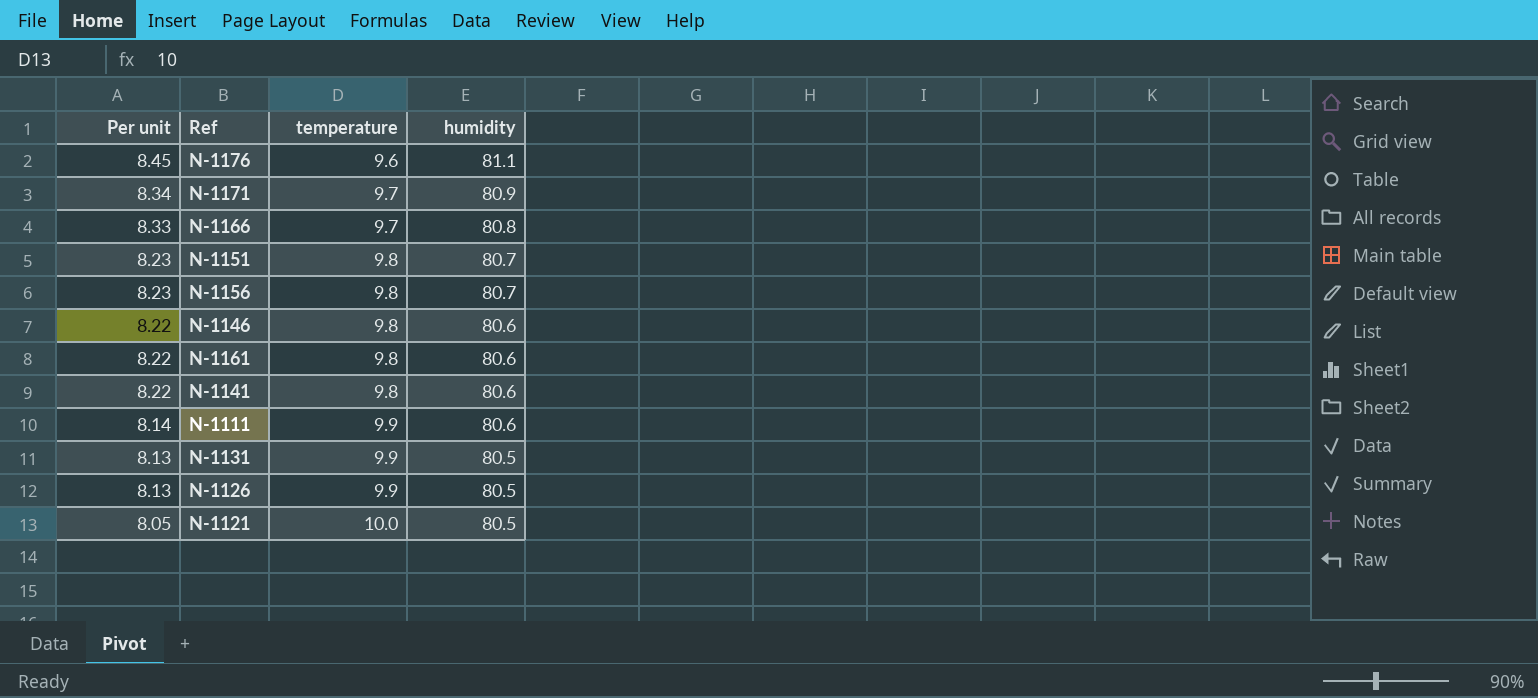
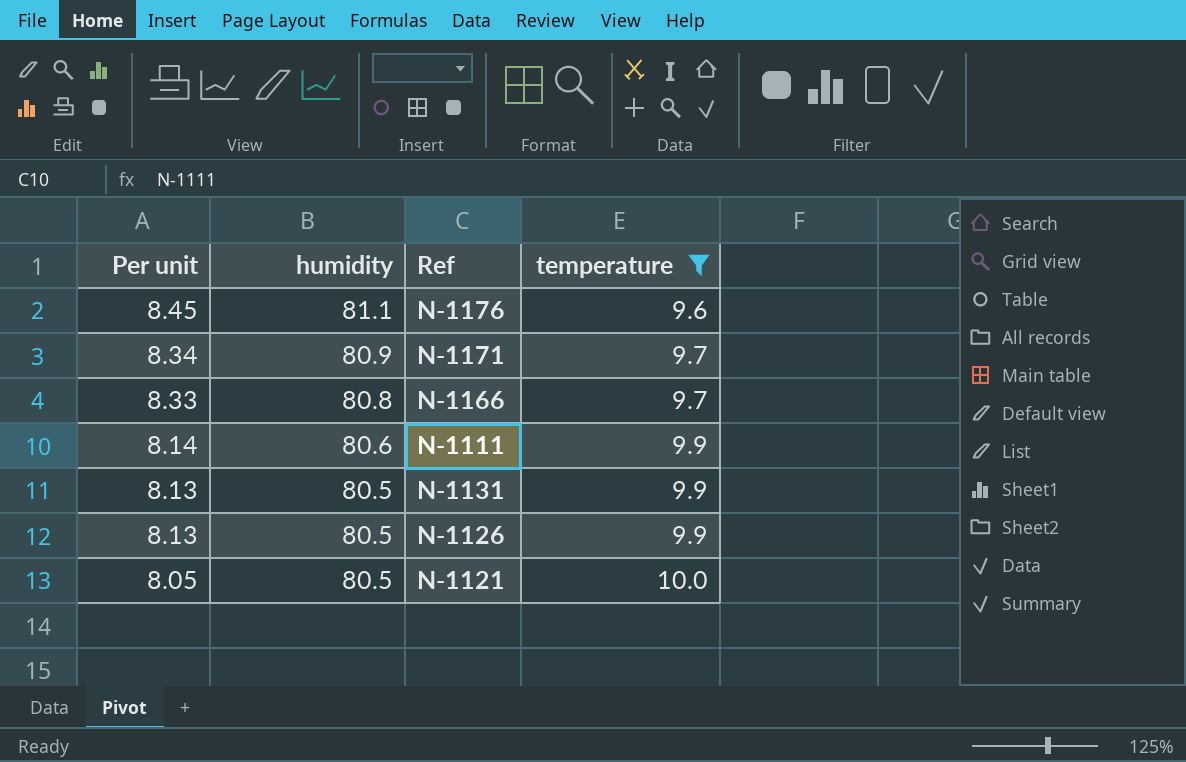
filter: none -> temperature != 9.8
column humidity | position: 4 -> 2

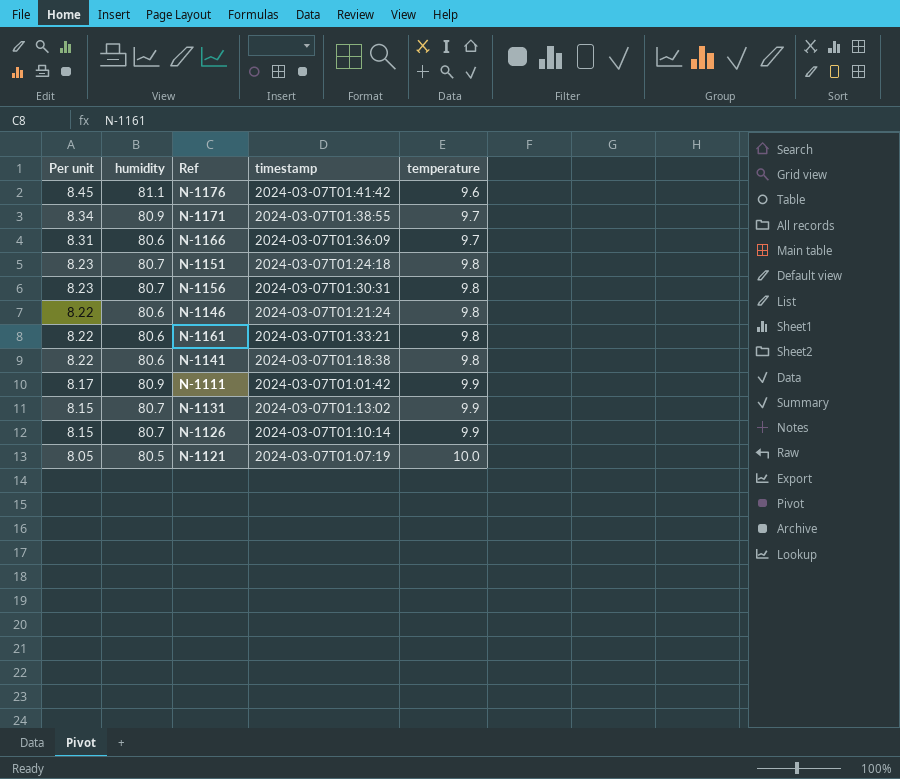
filter: temperature != 9.8 -> none
column timestamp | position: none -> 4
N-1166 | Per unit: 8.33 -> 8.31
N-1166 | humidity: 80.8 -> 80.6
N-1111 | Per unit: 8.14 -> 8.17
N-1111 | humidity: 80.6 -> 80.9
N-1131 | Per unit: 8.13 -> 8.15
N-1131 | humidity: 80.5 -> 80.7
N-1126 | Per unit: 8.13 -> 8.15
N-1126 | humidity: 80.5 -> 80.7

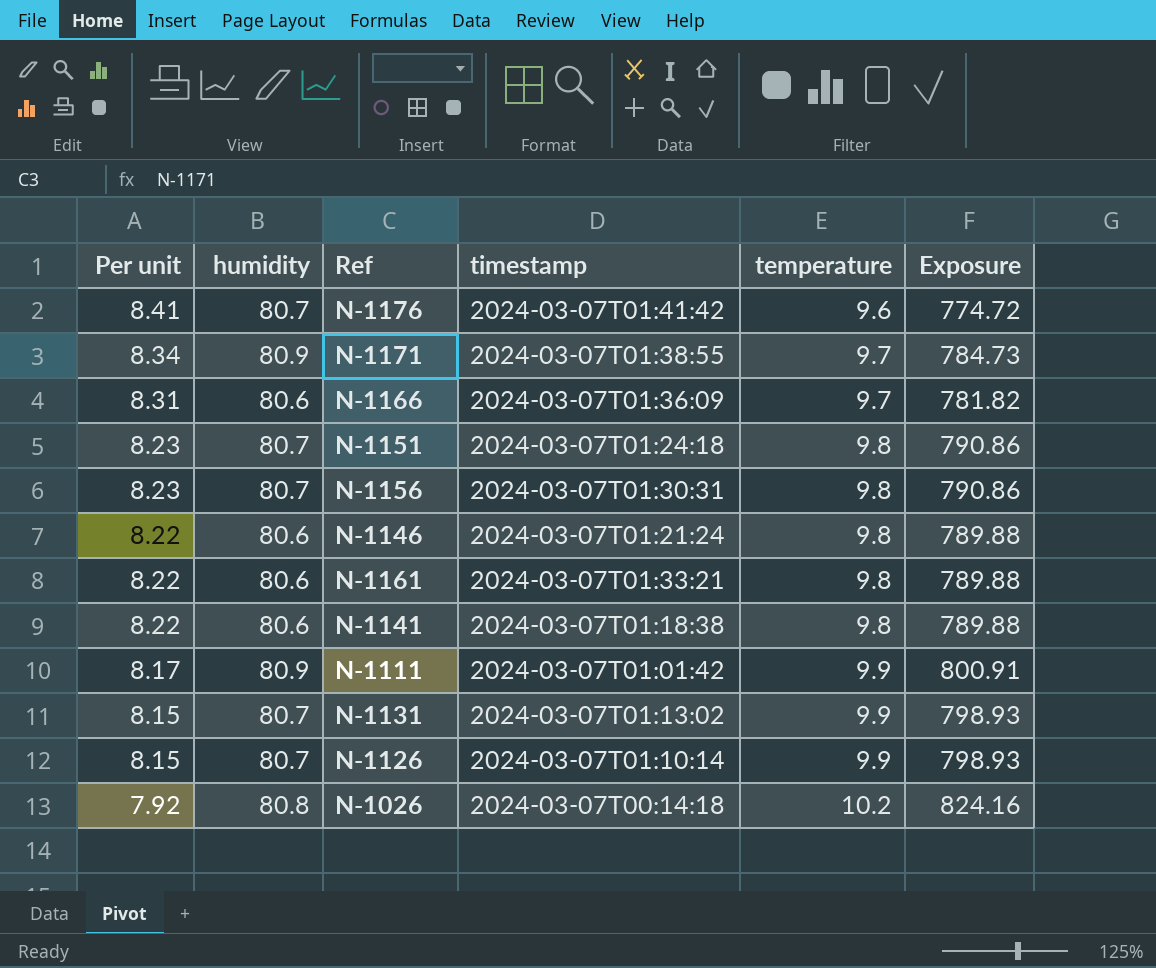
column Exposure | formula: none -> [humidity] * [temperature]
row N-1121: 8.05 | 80.5 | 2024-03-07T01:07:19 | 10.0 -> none
N-1176 | Per unit: 8.45 -> 8.41
N-1176 | humidity: 81.1 -> 80.7
row N-1026: none -> 7.92 | 80.8 | 2024-03-07T00:14:18 | 10.2 | 824.16

